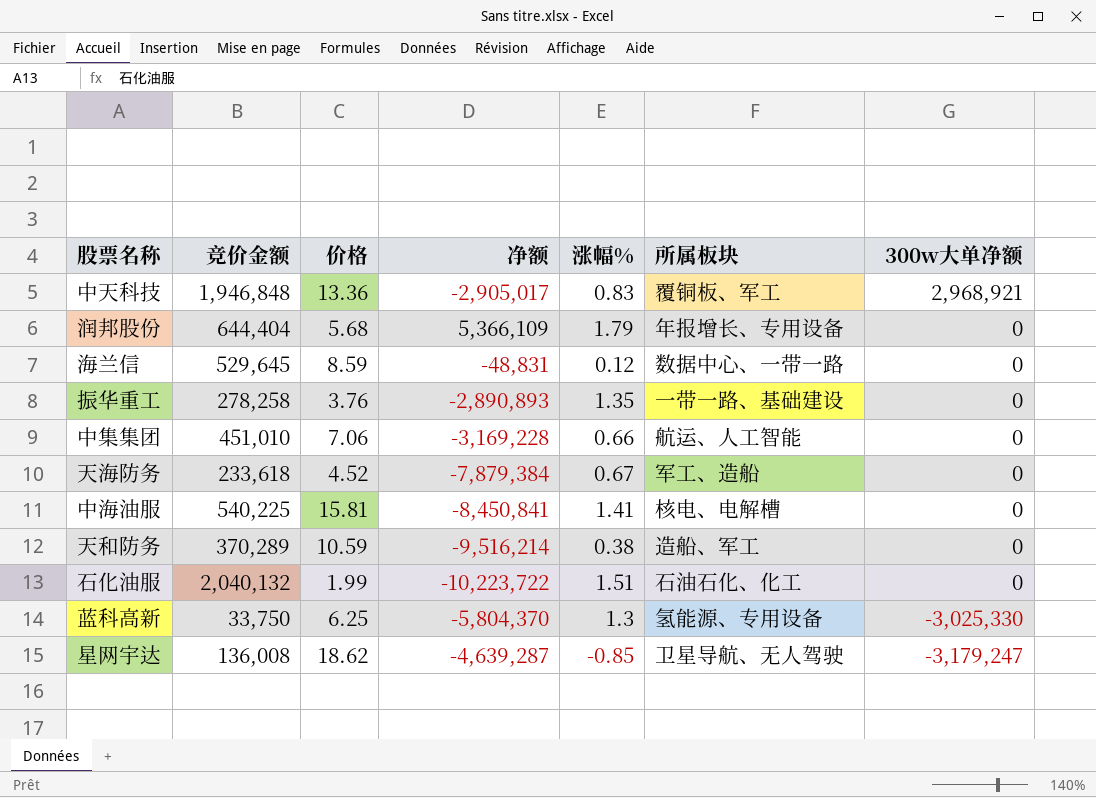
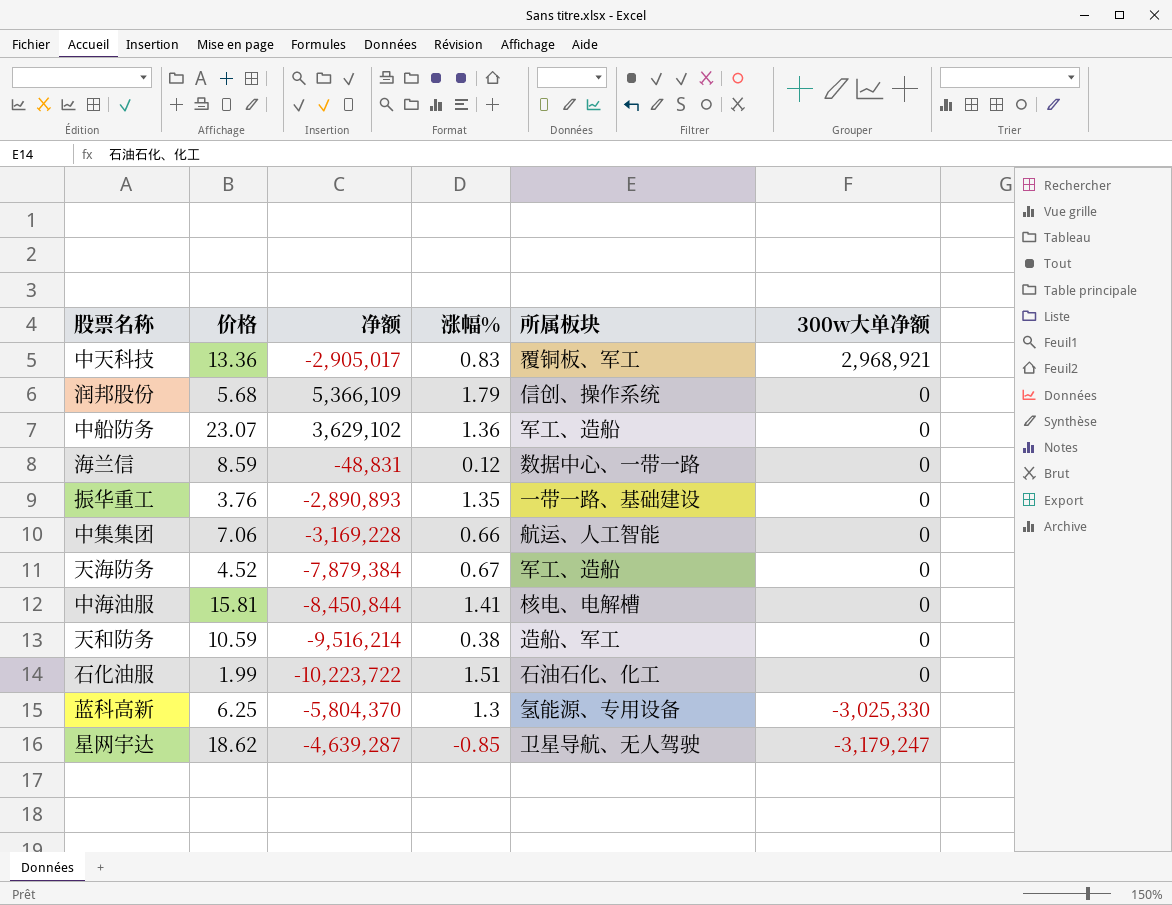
column 竞价金额 | position: 2 -> none
润邦股份 | 所属板块: 年报增长、专用设备 -> 信创、操作系统
row 中船防务: none -> 23.07 | 3,629,102 | 1.36 | 军工、造船 | 0
中海油服 | 净额: -8,450,841 -> -8,450,844

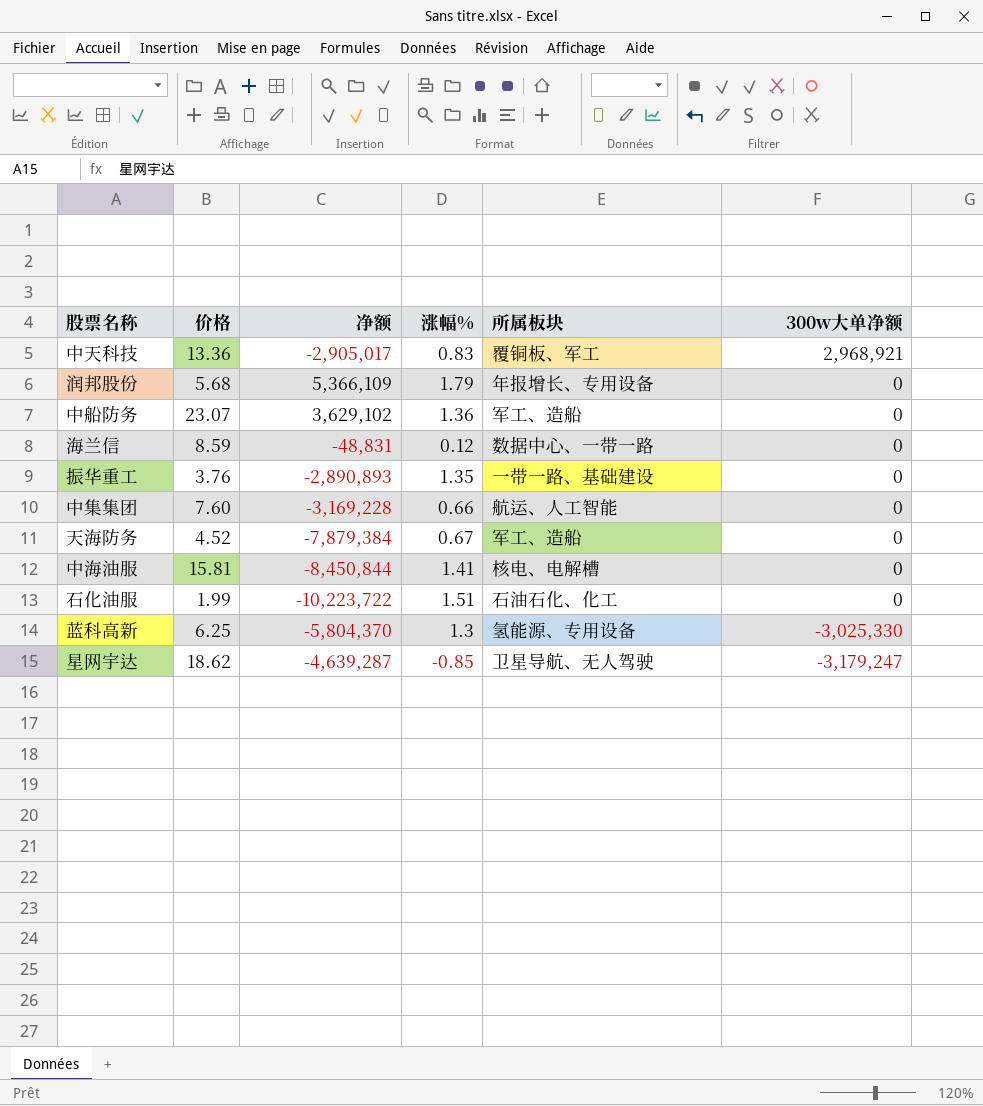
row 天和防务: 10.59 | -9,516,214 | 0.38 | 造船、军工 | 0 -> none
润邦股份 | 所属板块: 信创、操作系统 -> 年报增长、专用设备
中集集团 | 价格: 7.06 -> 7.60

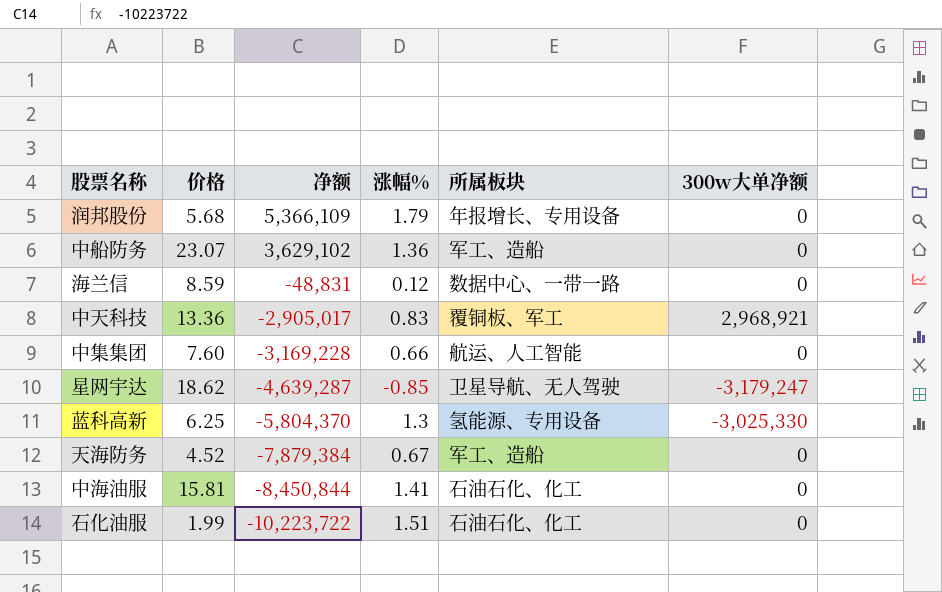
row order: 300w大单净额 descending -> 净额 descending
row 振华重工: 3.76 | -2,890,893 | 1.35 | 一带一路、基础建设 | 0 -> none
中海油服 | 所属板块: 核电、电解槽 -> 石油石化、化工

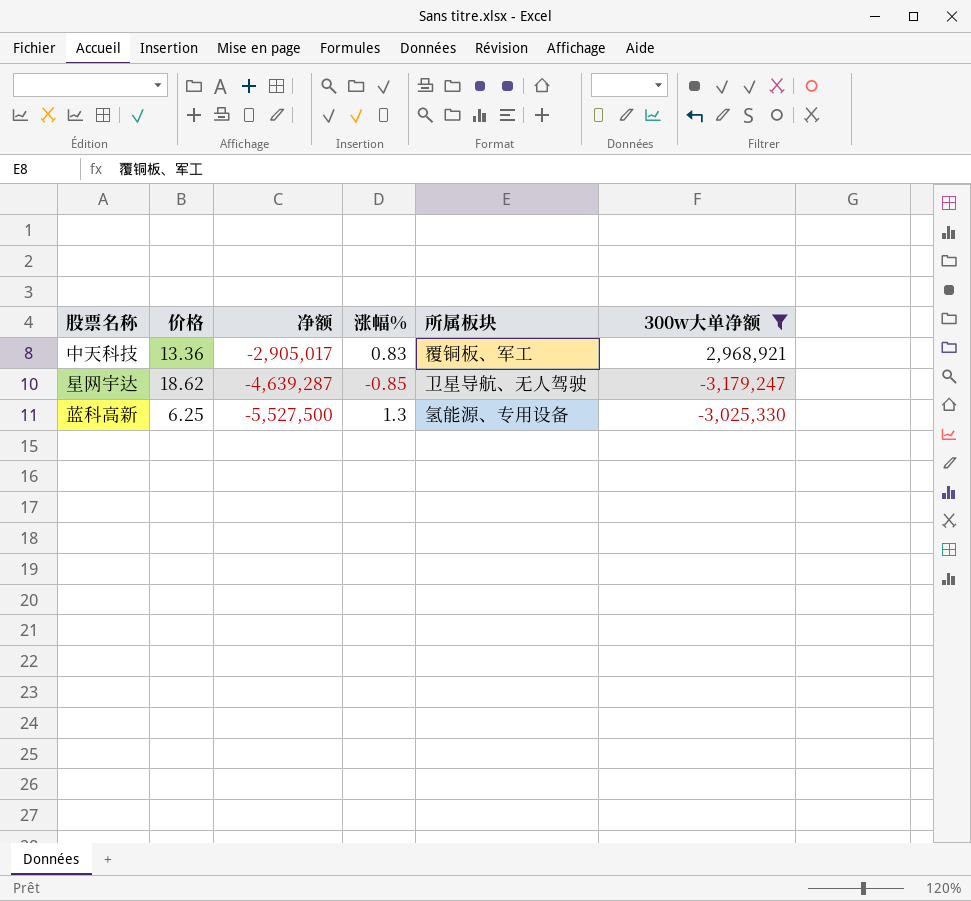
filter: none -> 300w大单净额 != 0
蓝科高新 | 净额: -5,804,370 -> -5,527,500

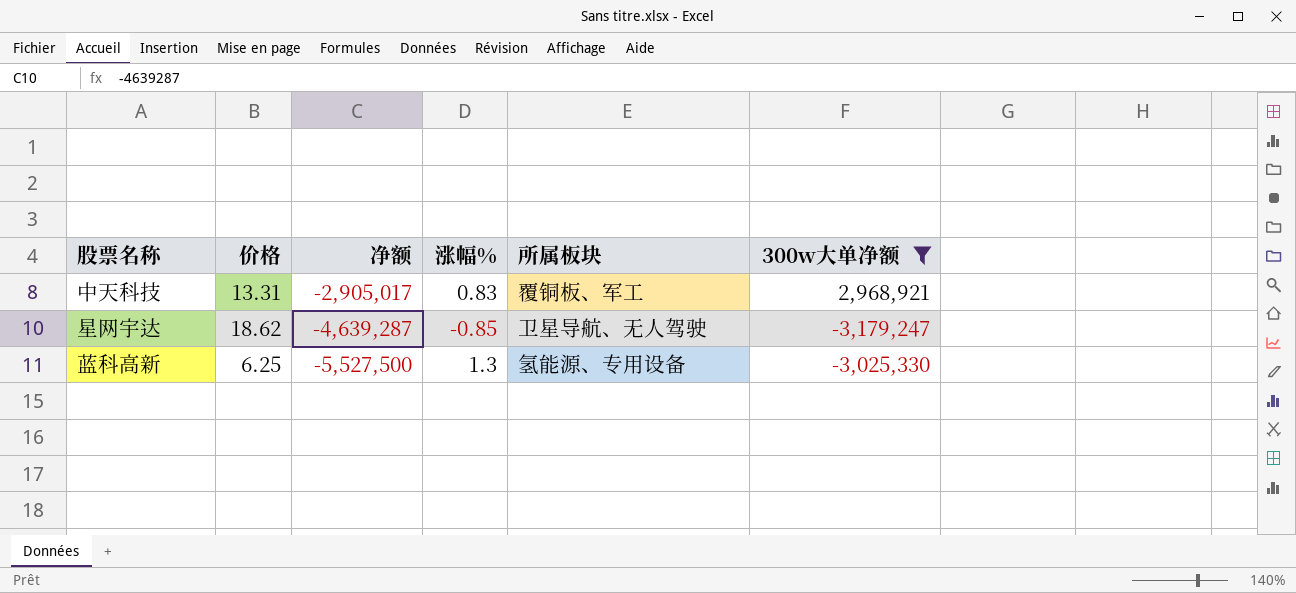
中天科技 | 价格: 13.36 -> 13.31

